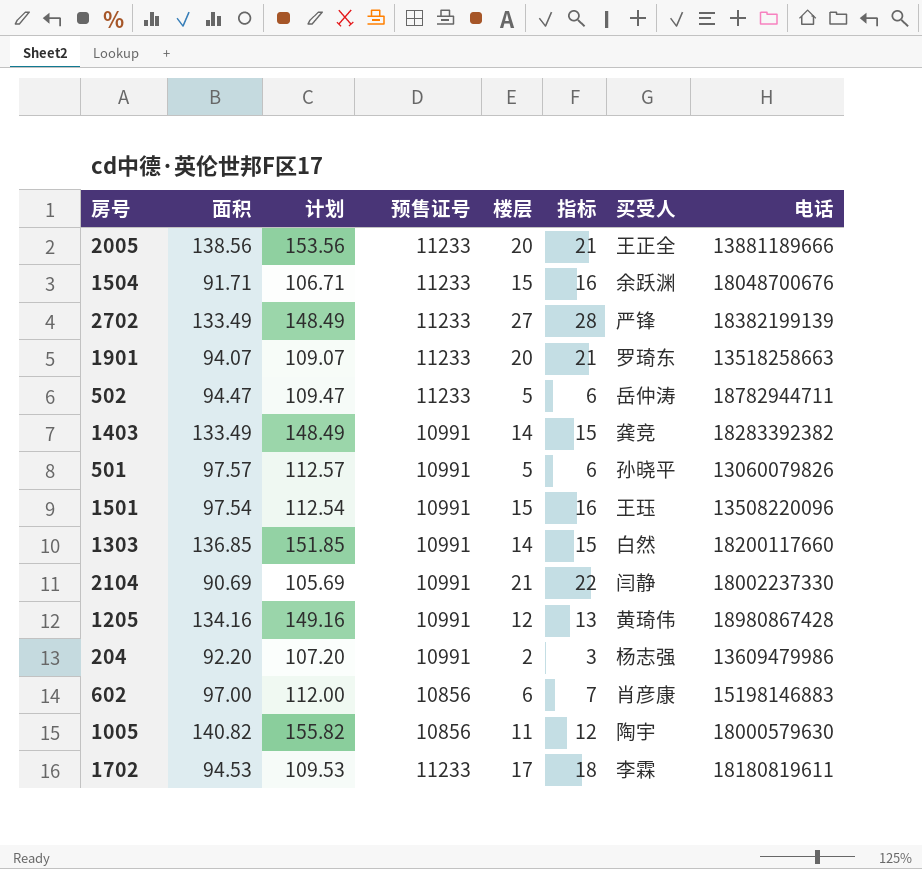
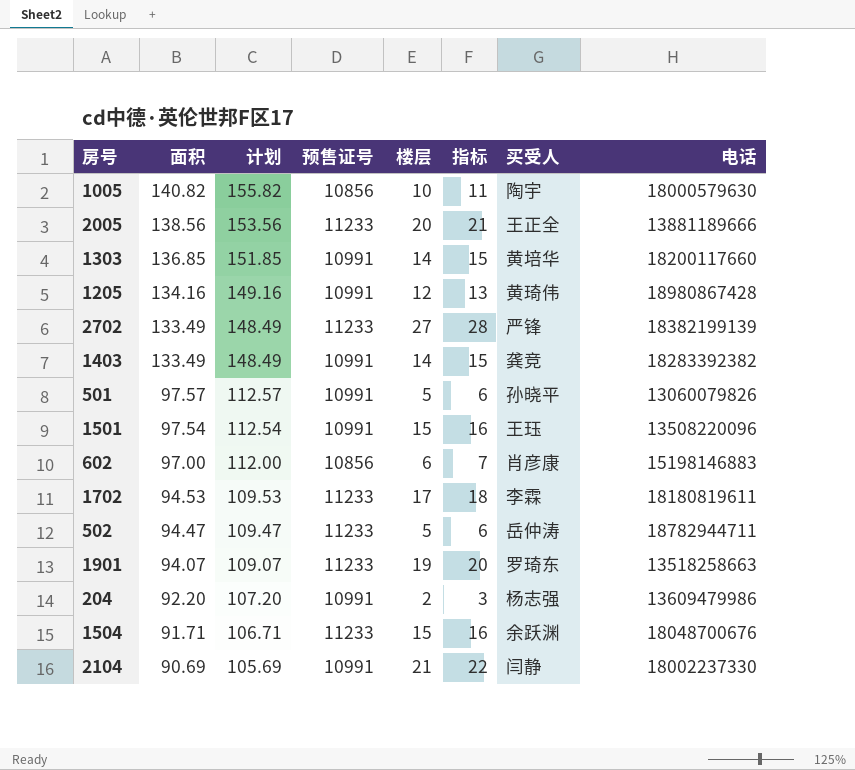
row order: none -> 面积 descending
1005 | 楼层: 11 -> 10
1005 | 指标: 12 -> 11
1303 | 买受人: 白然 -> 黄培华
1901 | 楼层: 20 -> 19
1901 | 指标: 21 -> 20

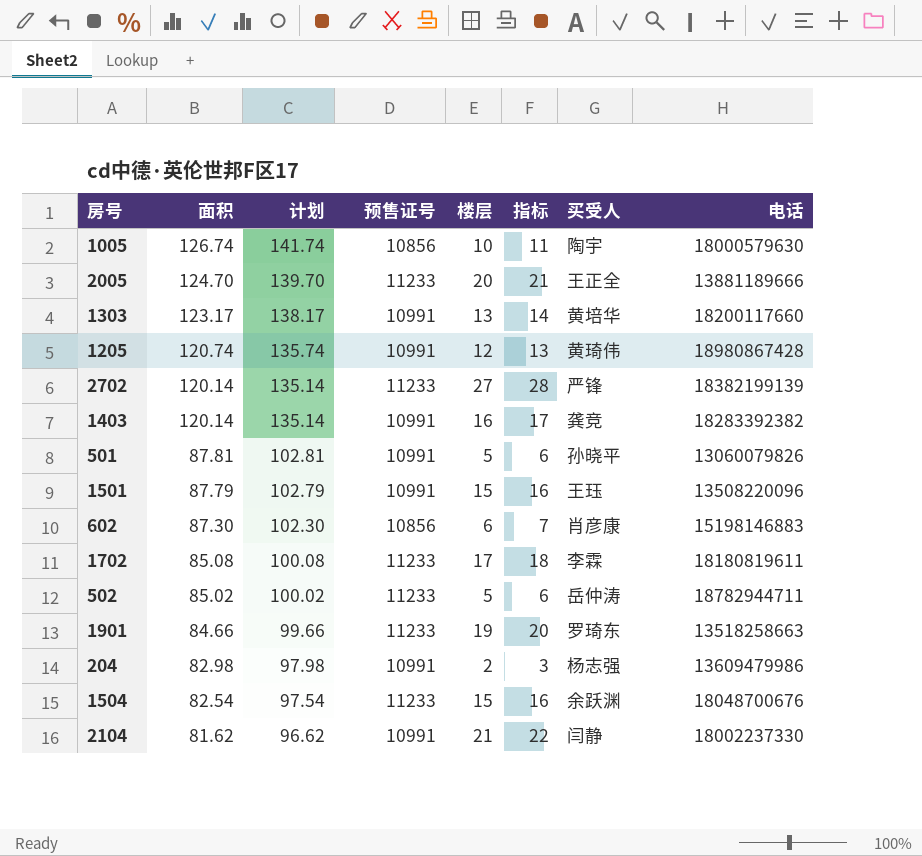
1005 | 面积: 140.82 -> 126.74
1005 | 计划: 155.82 -> 141.74
2005 | 面积: 138.56 -> 124.70
2005 | 计划: 153.56 -> 139.70
1303 | 面积: 136.85 -> 123.17
1303 | 计划: 151.85 -> 138.17
1303 | 楼层: 14 -> 13
1303 | 指标: 15 -> 14
1205 | 面积: 134.16 -> 120.74
1205 | 计划: 149.16 -> 135.74
2702 | 面积: 133.49 -> 120.14
2702 | 计划: 148.49 -> 135.14
1403 | 面积: 133.49 -> 120.14
1403 | 计划: 148.49 -> 135.14
1403 | 楼层: 14 -> 16
1403 | 指标: 15 -> 17
501 | 面积: 97.57 -> 87.81
501 | 计划: 112.57 -> 102.81
1501 | 面积: 97.54 -> 87.79
1501 | 计划: 112.54 -> 102.79
602 | 面积: 97.00 -> 87.30
602 | 计划: 112.00 -> 102.30
1702 | 面积: 94.53 -> 85.08
1702 | 计划: 109.53 -> 100.08
502 | 面积: 94.47 -> 85.02
502 | 计划: 109.47 -> 100.02
1901 | 面积: 94.07 -> 84.66
1901 | 计划: 109.07 -> 99.66
204 | 面积: 92.20 -> 82.98
204 | 计划: 107.20 -> 97.98
1504 | 面积: 91.71 -> 82.54
1504 | 计划: 106.71 -> 97.54
2104 | 面积: 90.69 -> 81.62
2104 | 计划: 105.69 -> 96.62

